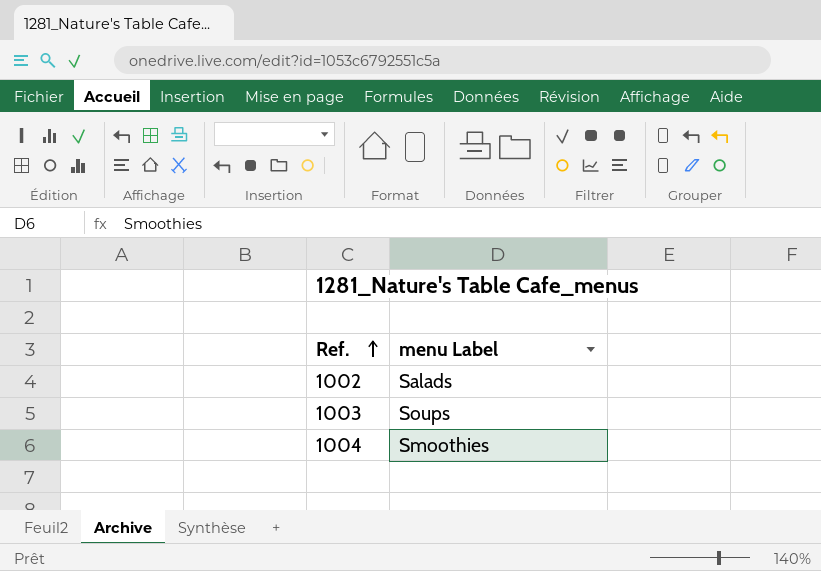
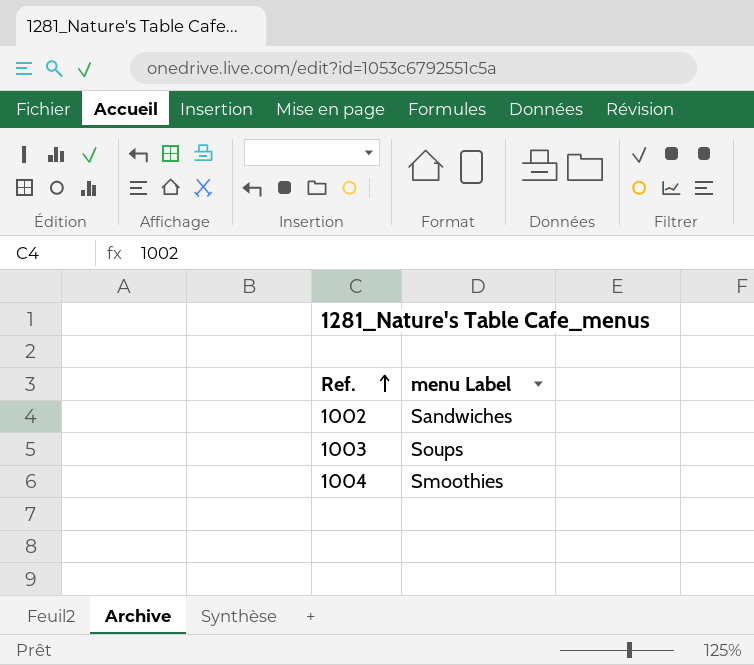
1002 | menu Label: Salads -> Sandwiches

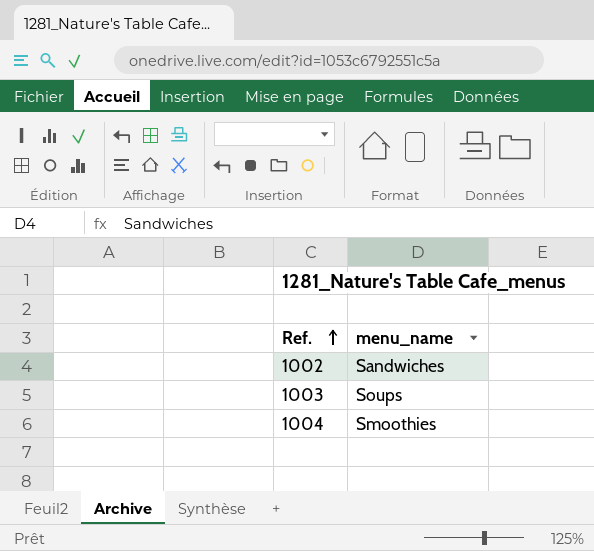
column name: menu Label -> menu_name

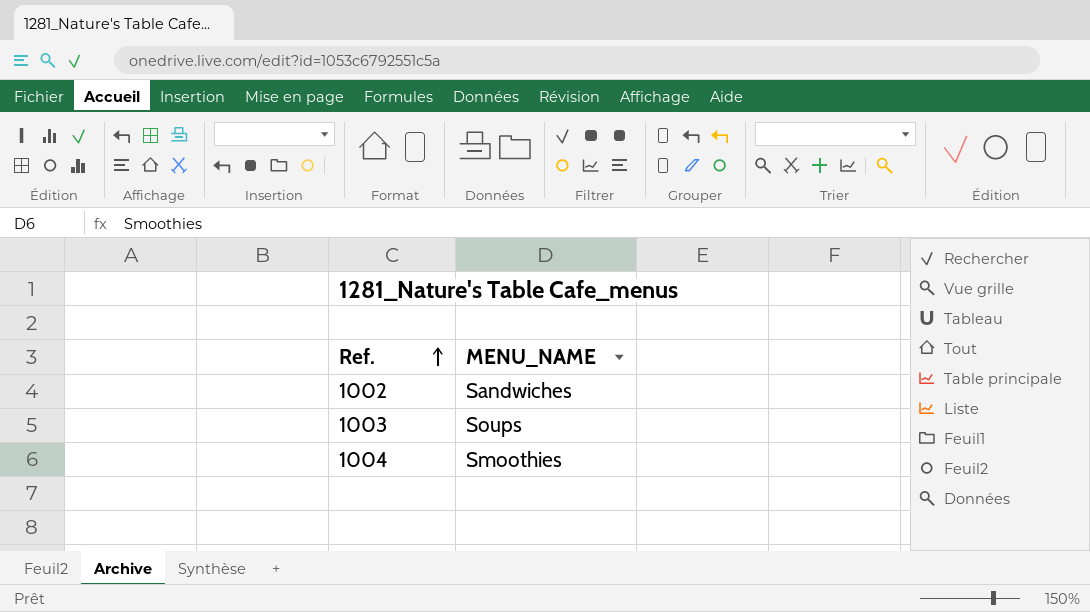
column name: menu_name -> MENU_NAME

